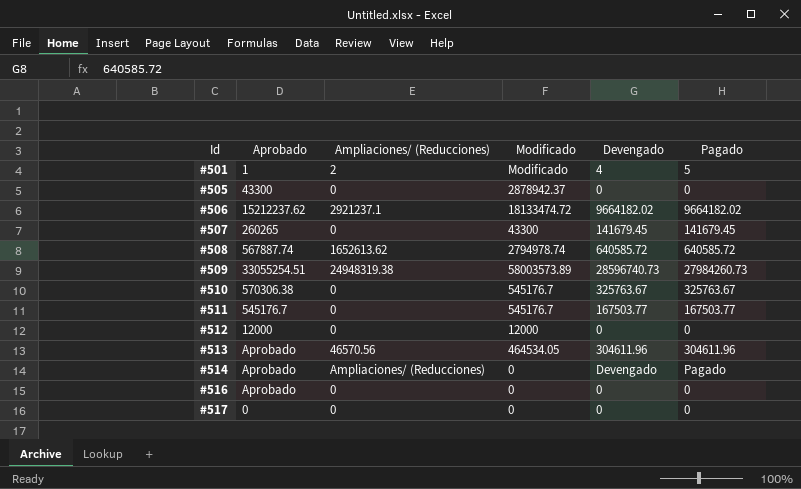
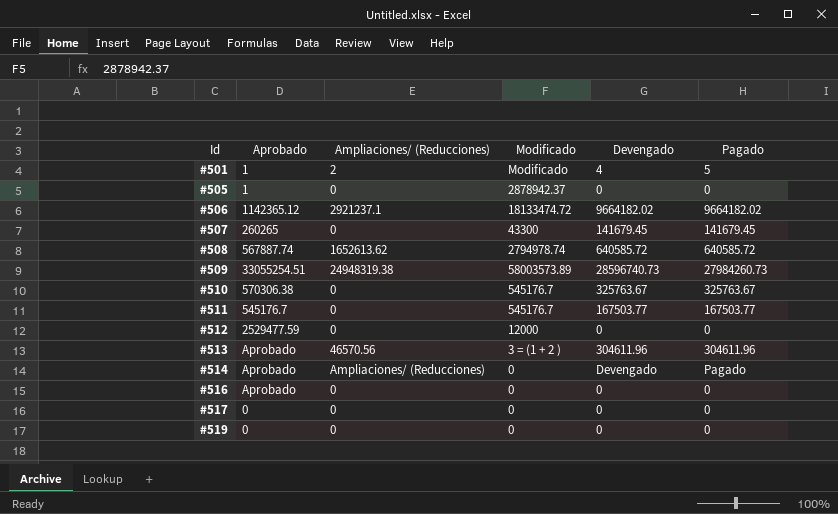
#505 | Aprobado: 43300 -> 1
#506 | Aprobado: 15212237.62 -> 1142365.12
#512 | Aprobado: 12000 -> 2529477.59
#513 | Modificado: 464534.05 -> 3 = (1 + 2 )
row #519: none -> 0 | 0 | 0 | 0 | 0

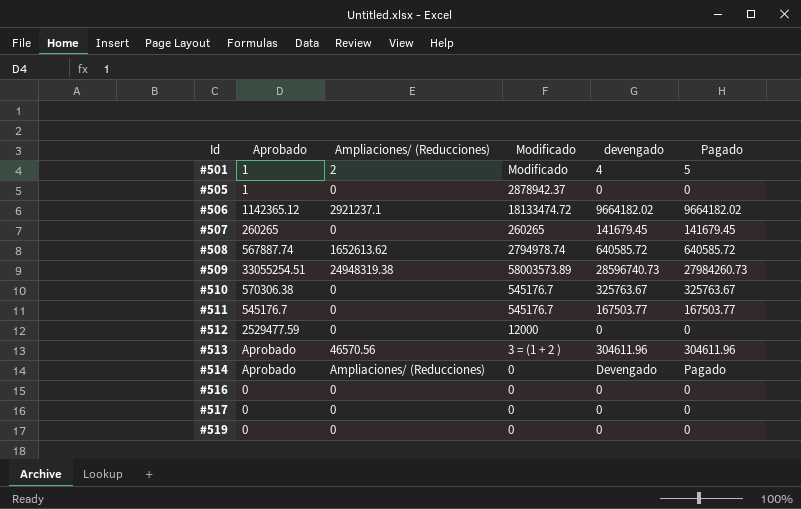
column name: Devengado -> devengado
#507 | Modificado: 43300 -> 260265
#516 | Aprobado: Aprobado -> 0

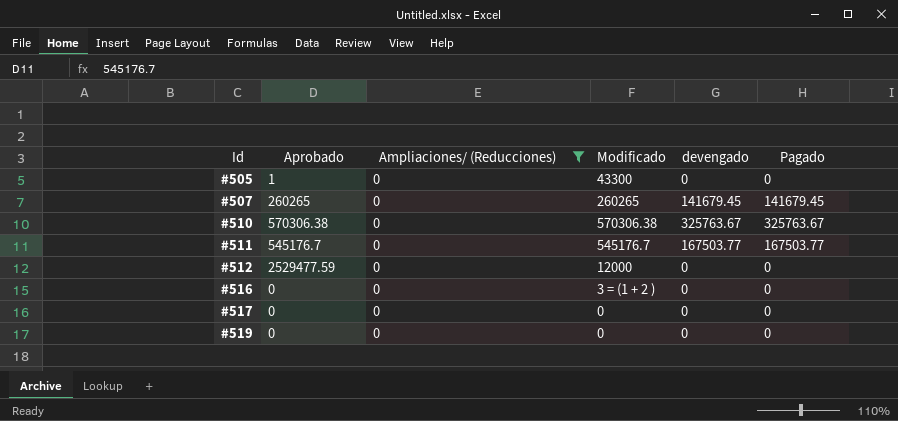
filter: none -> Ampliaciones/ (Reducciones) = 0
#505 | Modificado: 2878942.37 -> 43300
#510 | Modificado: 545176.7 -> 570306.38
#516 | Modificado: 0 -> 3 = (1 + 2 )

